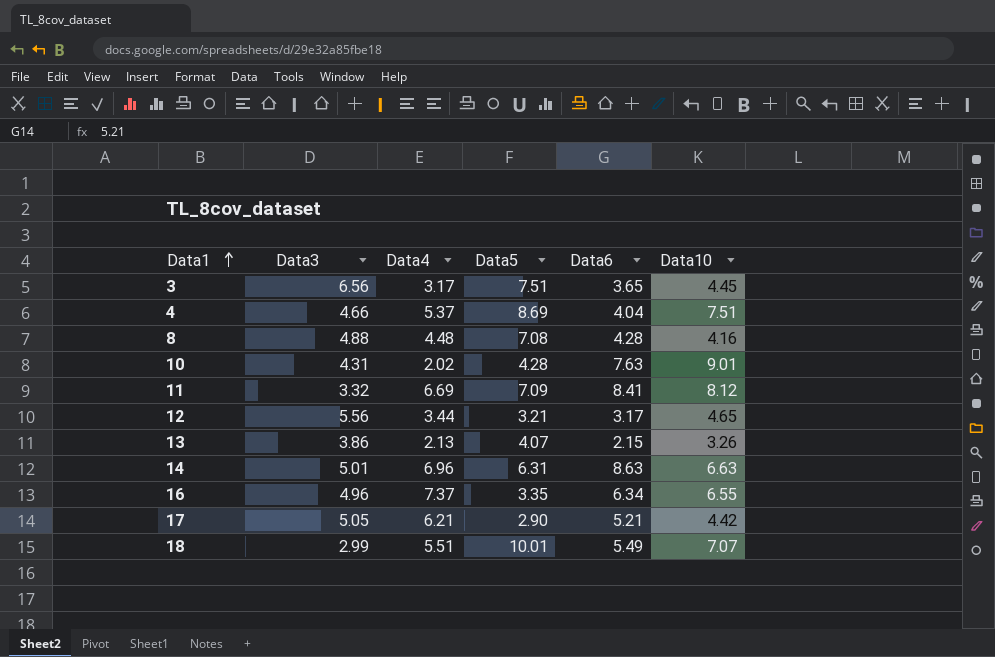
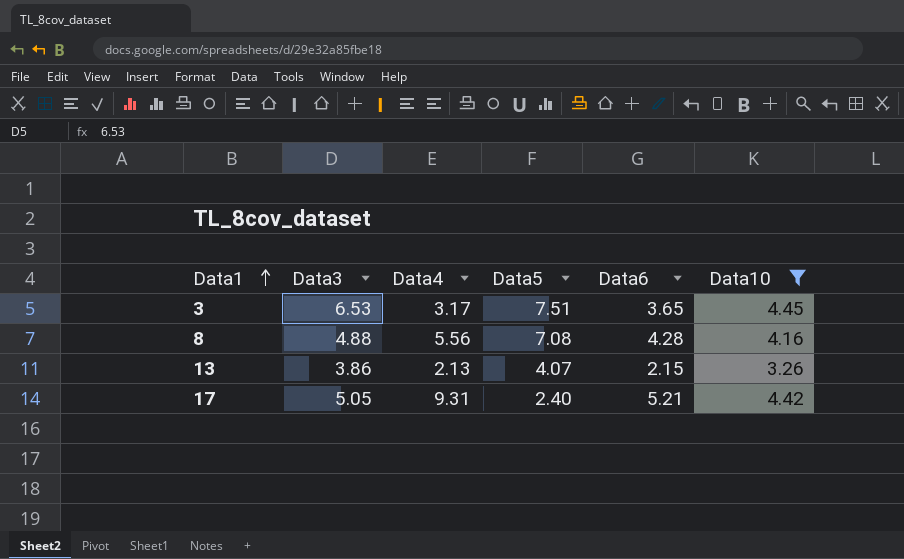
filter: none -> Data10 <= 4.45
3 | Data3: 6.56 -> 6.53
8 | Data4: 4.48 -> 5.56
17 | Data4: 6.21 -> 9.31
17 | Data5: 2.90 -> 2.40

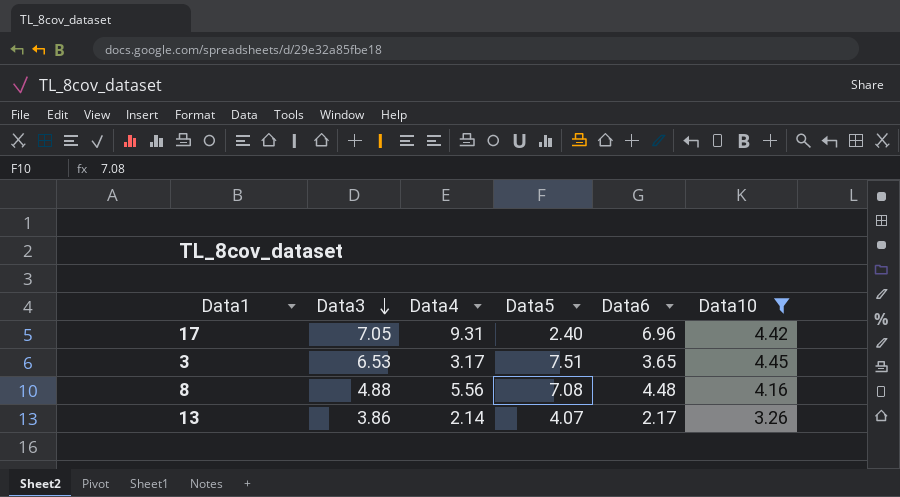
row order: Data1 ascending -> Data3 descending
17 | Data3: 5.05 -> 7.05
17 | Data6: 5.21 -> 6.96
8 | Data6: 4.28 -> 4.48
13 | Data4: 2.13 -> 2.14
13 | Data6: 2.15 -> 2.17

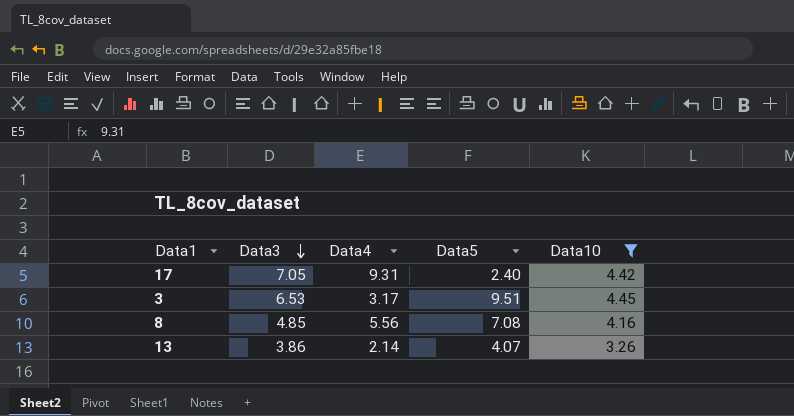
column Data6 | position: 5 -> none
3 | Data5: 7.51 -> 9.51
8 | Data3: 4.88 -> 4.85

